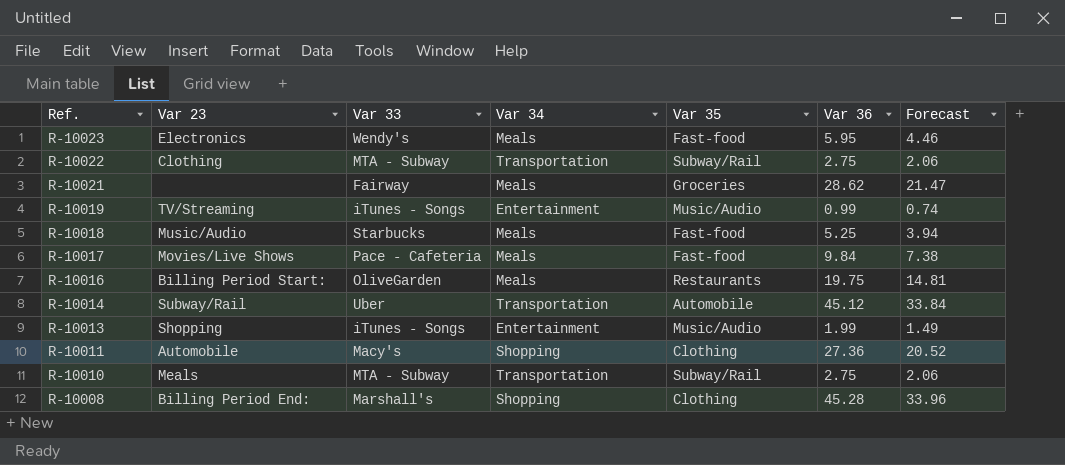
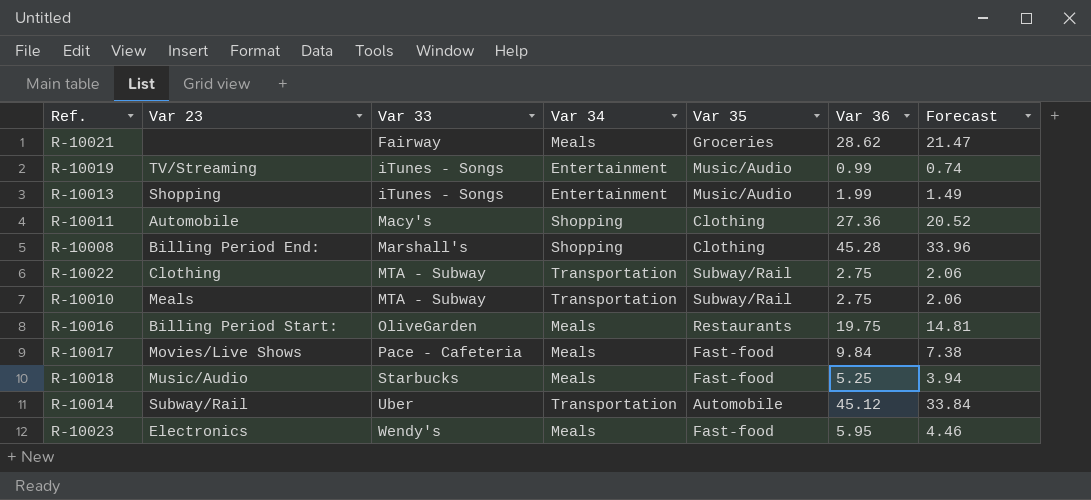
row order: Ref. descending -> Var 33 ascending

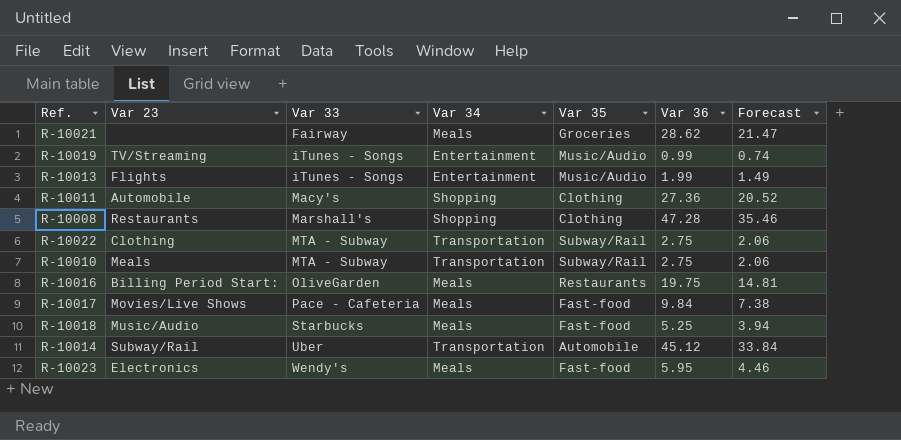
R-10013 | Var 23: Shopping -> Flights
R-10008 | Var 23: Billing Period End: -> Restaurants
R-10008 | Var 36: 45.28 -> 47.28
R-10008 | Forecast: 33.96 -> 35.46

